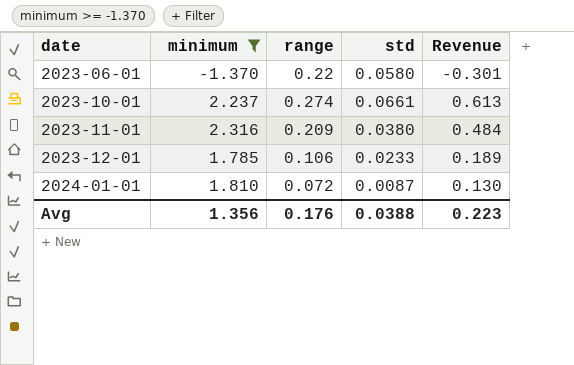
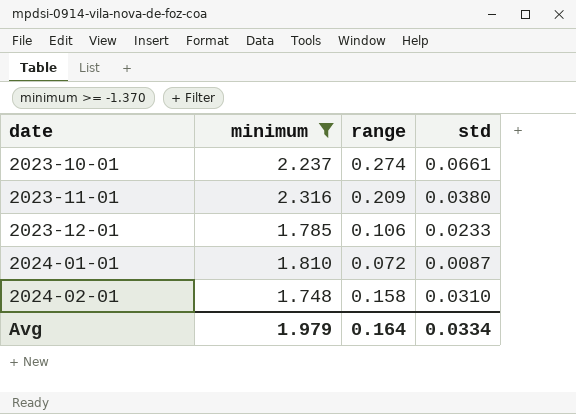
column Revenue | formula: [minimum] * [range] -> none
row 2023-06-01: -1.370 | 0.22 | 0.0580 | -0.301 -> none
row 2024-02-01: none -> 1.748 | 0.158 | 0.0310
Avg | minimum: 1.356 -> 1.979
Avg | range: 0.176 -> 0.164
Avg | std: 0.0388 -> 0.0334

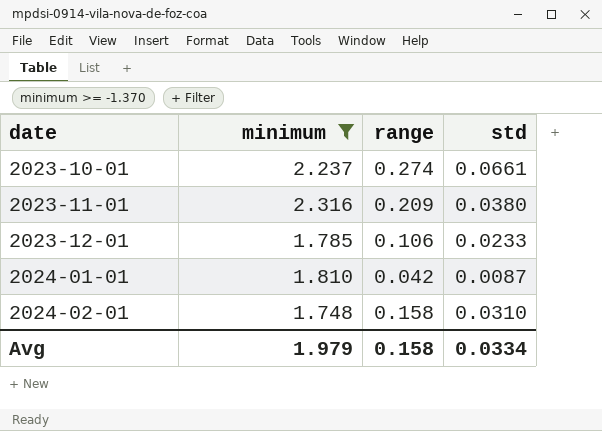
2024-01-01 | range: 0.072 -> 0.042
Avg | range: 0.164 -> 0.158

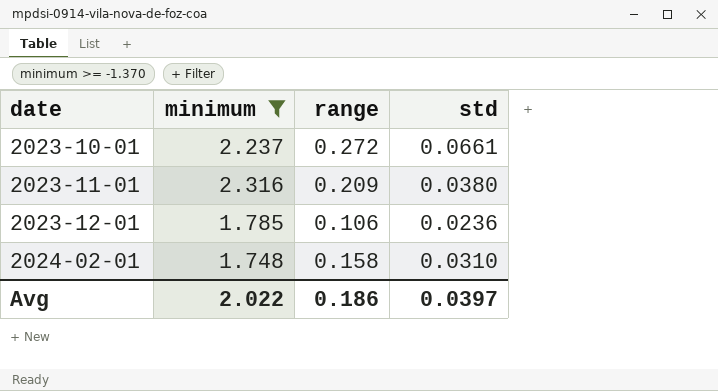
row 2024-01-01: 1.810 | 0.042 | 0.0087 -> none
2023-10-01 | range: 0.274 -> 0.272
2023-12-01 | std: 0.0233 -> 0.0236
Avg | minimum: 1.979 -> 2.022
Avg | range: 0.158 -> 0.186
Avg | std: 0.0334 -> 0.0397

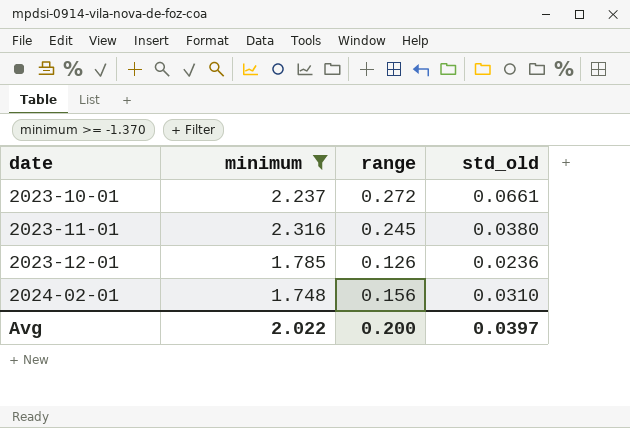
column name: std -> std_old
2023-11-01 | range: 0.209 -> 0.245
2023-12-01 | range: 0.106 -> 0.126
2024-02-01 | range: 0.158 -> 0.156
Avg | range: 0.186 -> 0.200

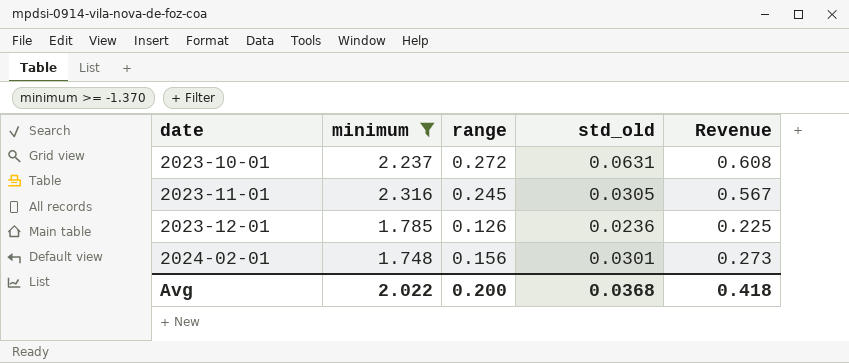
column Revenue | formula: none -> [minimum] * [range]
2023-10-01 | std_old: 0.0661 -> 0.0631
2023-11-01 | std_old: 0.0380 -> 0.0305
2024-02-01 | std_old: 0.0310 -> 0.0301
Avg | std_old: 0.0397 -> 0.0368

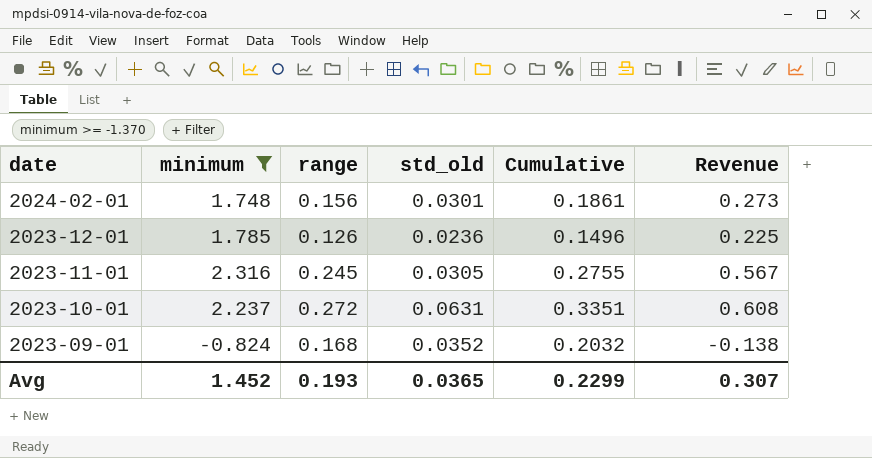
row order: date ascending -> date descending
column Cumulative | formula: none -> [range] + [std_old]
row 2023-09-01: none -> -0.824 | 0.168 | 0.0352 | 0.2032 | -0.138
Avg | minimum: 2.022 -> 1.452
Avg | range: 0.200 -> 0.193
Avg | std_old: 0.0368 -> 0.0365
Avg | Revenue: 0.418 -> 0.307

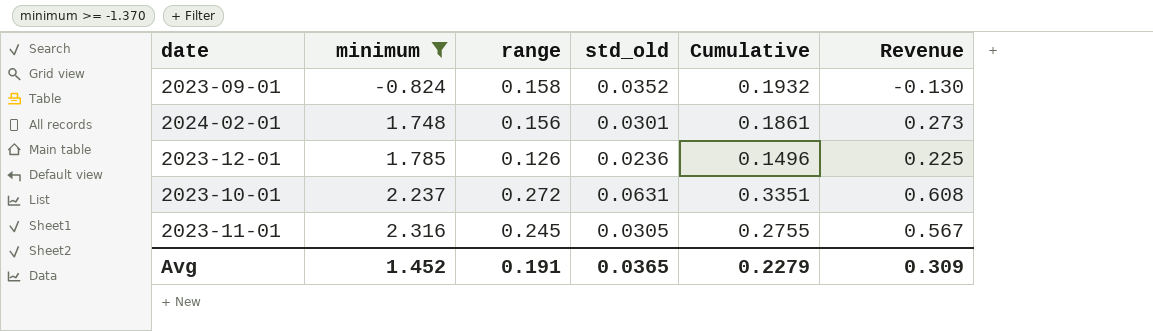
row order: date descending -> minimum ascending
2023-09-01 | range: 0.168 -> 0.158
2023-09-01 | Cumulative: 0.2032 -> 0.1932
2023-09-01 | Revenue: -0.138 -> -0.130
Avg | range: 0.193 -> 0.191
Avg | Cumulative: 0.2299 -> 0.2279
Avg | Revenue: 0.307 -> 0.309

